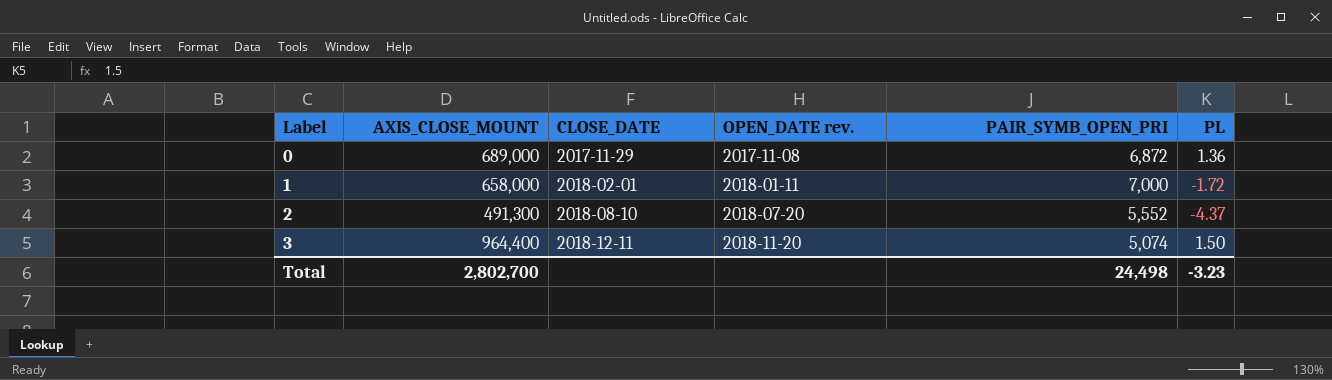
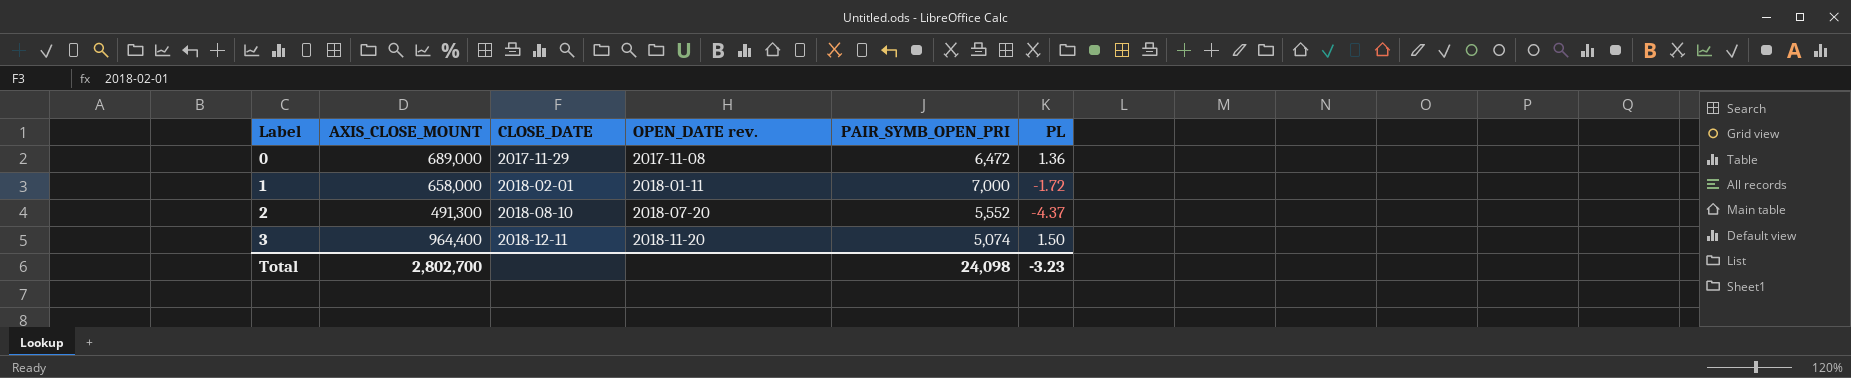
0 | PAIR_SYMB_OPEN_PRI: 6,872 -> 6,472
Total | PAIR_SYMB_OPEN_PRI: 24,498 -> 24,098

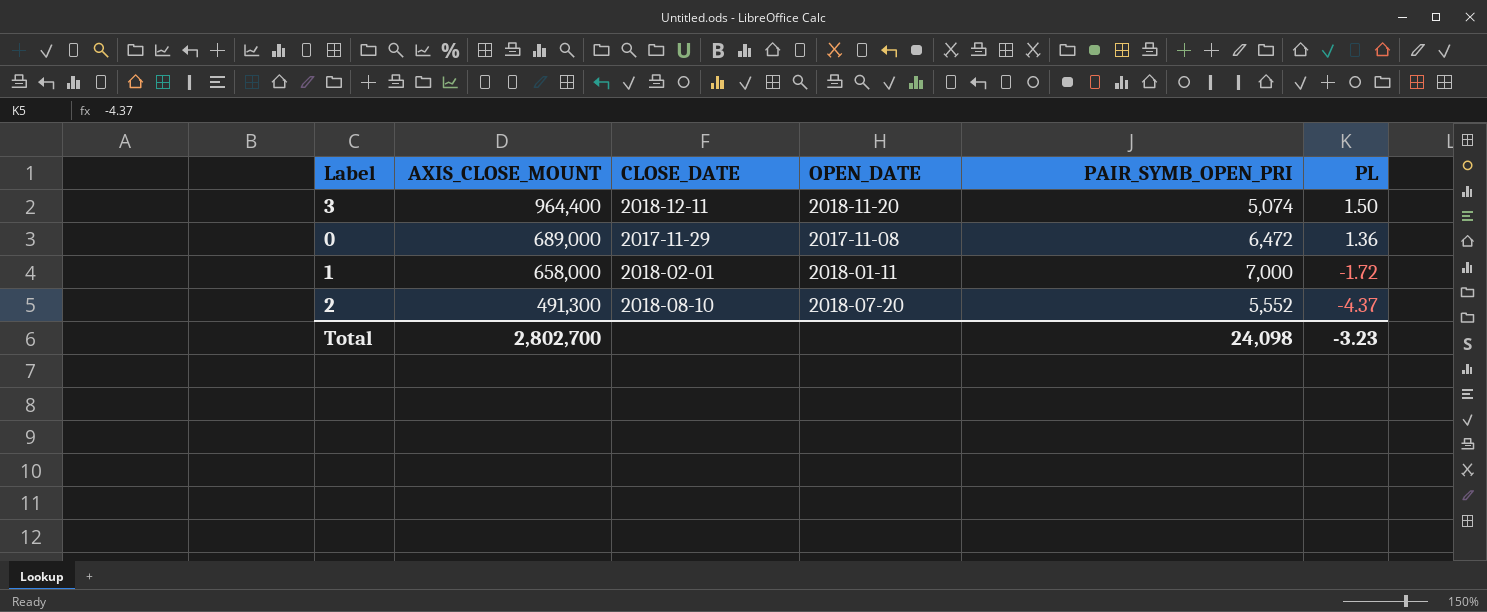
row order: Label ascending -> AXIS_CLOSE_MOUNT descending
column name: OPEN_DATE rev. -> OPEN_DATE

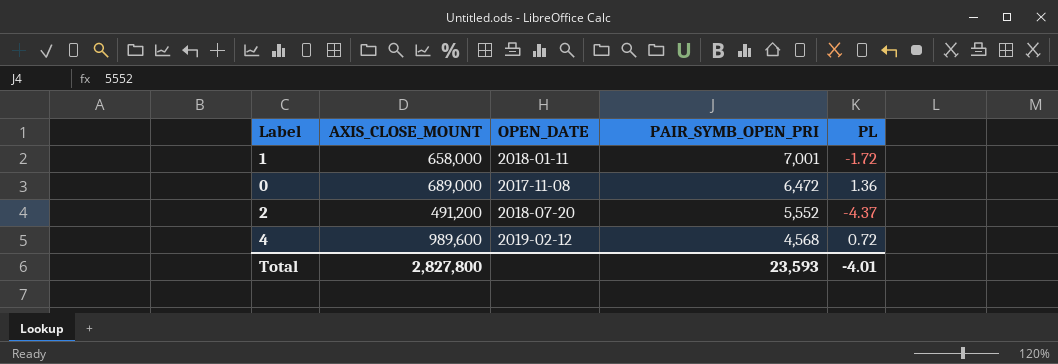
row order: AXIS_CLOSE_MOUNT descending -> PAIR_SYMB_OPEN_PRI descending
column CLOSE_DATE | position: 3 -> none
row 3: 964,400 | 2018-12-11 | 2018-11-20 | 5,074 | 1.50 -> none
1 | PAIR_SYMB_OPEN_PRI: 7,000 -> 7,001
2 | AXIS_CLOSE_MOUNT: 491,300 -> 491,200
row 4: none -> 989,600 | 2019-02-12 | 4,568 | 0.72
Total | AXIS_CLOSE_MOUNT: 2,802,700 -> 2,827,800
Total | PAIR_SYMB_OPEN_PRI: 24,098 -> 23,593
Total | PL: -3.23 -> -4.01

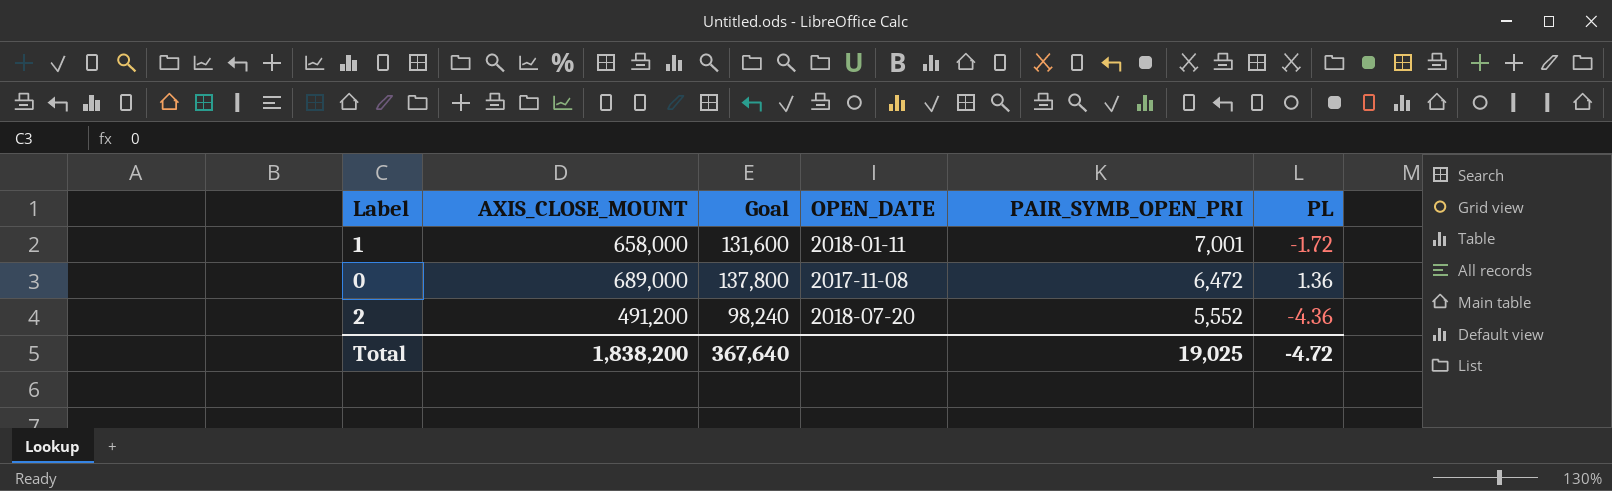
column Goal | formula: none -> [AXIS_CLOSE_MOUNT] * 0.2
row 4: 989,600 | 2019-02-12 | 4,568 | 0.72 -> none
2 | PL: -4.37 -> -4.36
Total | AXIS_CLOSE_MOUNT: 2,827,800 -> 1,838,200
Total | PAIR_SYMB_OPEN_PRI: 23,593 -> 19,025
Total | PL: -4.01 -> -4.72

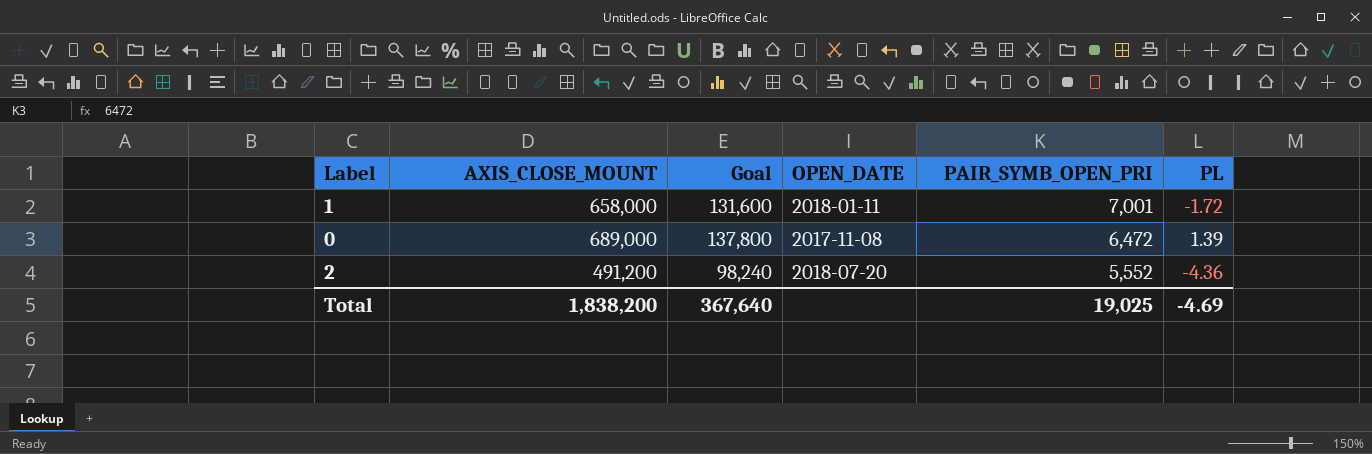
0 | PL: 1.36 -> 1.39
Total | PL: -4.72 -> -4.69

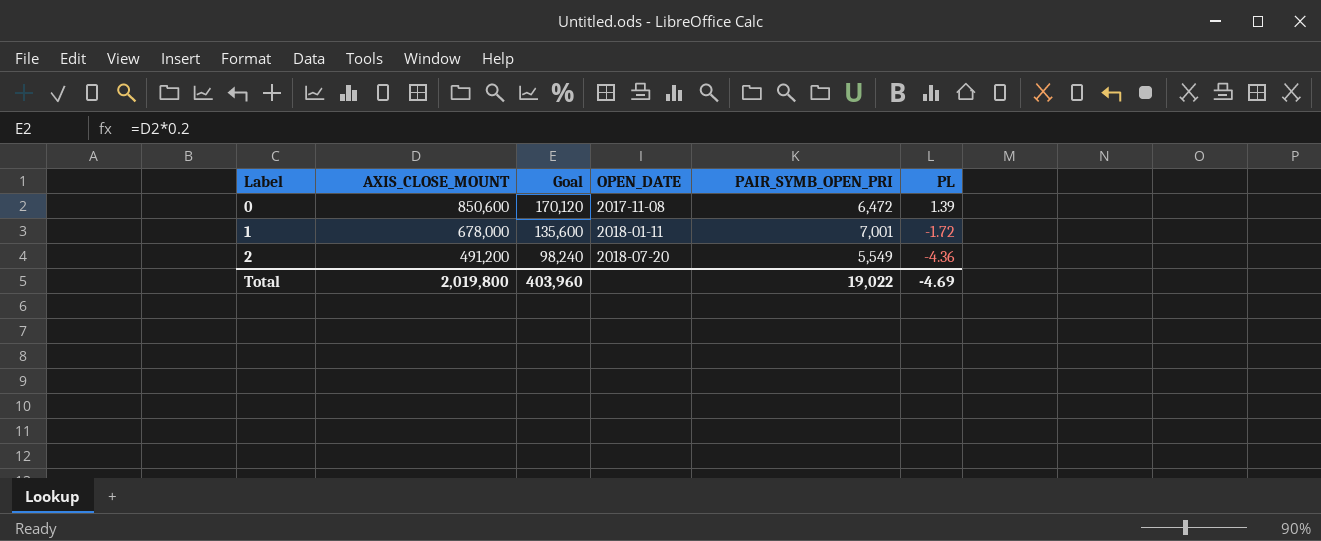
row order: PAIR_SYMB_OPEN_PRI descending -> Label ascending
0 | AXIS_CLOSE_MOUNT: 689,000 -> 850,600
0 | Goal: 137,800 -> 170,120
1 | AXIS_CLOSE_MOUNT: 658,000 -> 678,000
1 | Goal: 131,600 -> 135,600
2 | PAIR_SYMB_OPEN_PRI: 5,552 -> 5,549
Total | AXIS_CLOSE_MOUNT: 1,838,200 -> 2,019,800
Total | Goal: 367,640 -> 403,960
Total | PAIR_SYMB_OPEN_PRI: 19,025 -> 19,022

